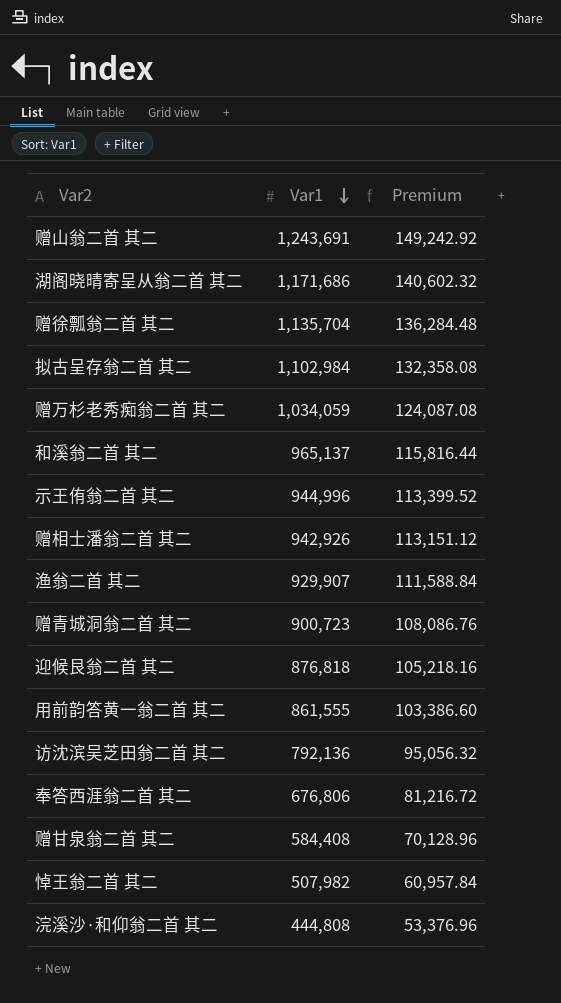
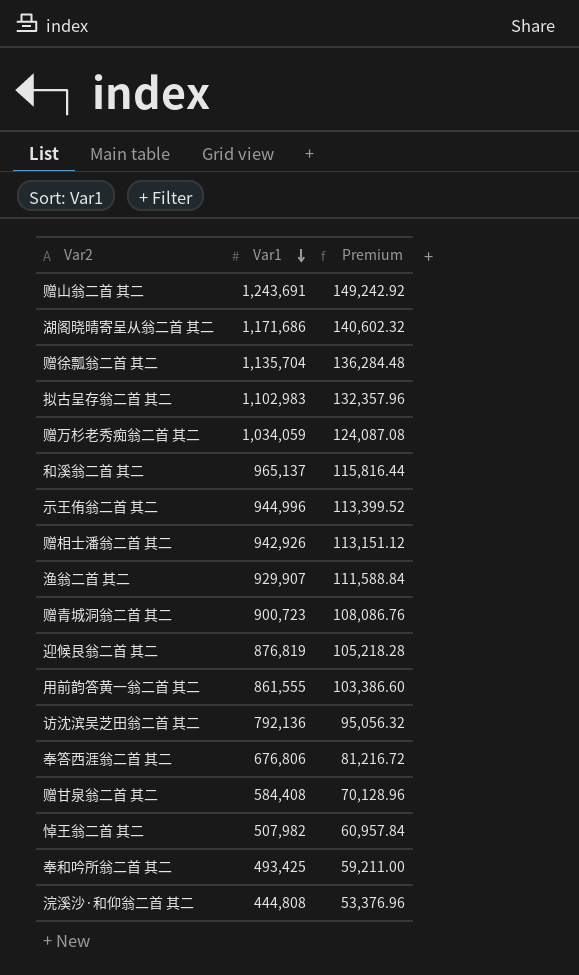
拟古呈存翁二首 其二 | Var1: 1,102,984 -> 1,102,983
拟古呈存翁二首 其二 | Premium: 132,358.08 -> 132,357.96
迎候艮翁二首 其二 | Var1: 876,818 -> 876,819
迎候艮翁二首 其二 | Premium: 105,218.16 -> 105,218.28
row 奉和吟所翁二首 其二: none -> 493,425 | 59,211.00

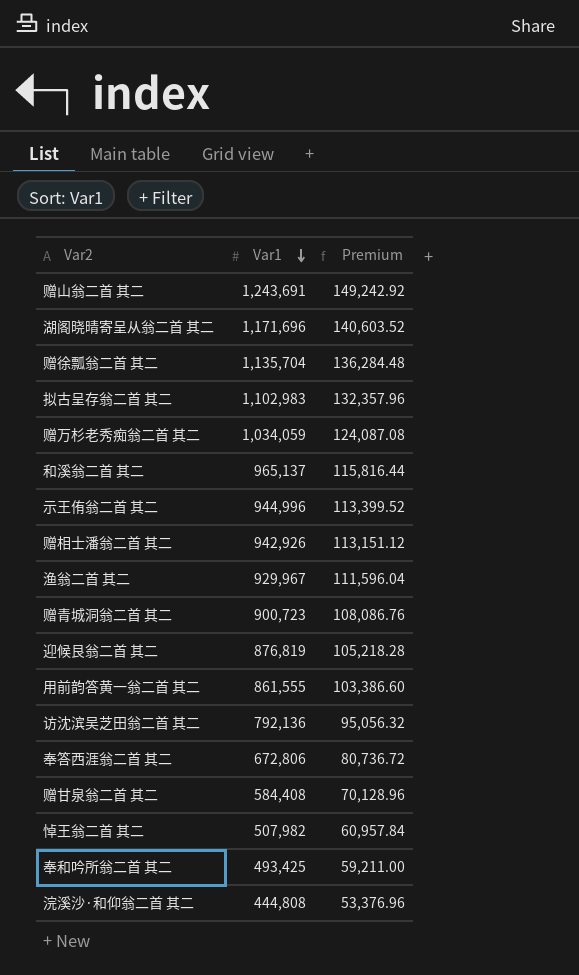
湖阁晓晴寄呈从翁二首 其二 | Var1: 1,171,686 -> 1,171,696
湖阁晓晴寄呈从翁二首 其二 | Premium: 140,602.32 -> 140,603.52
渔翁二首 其二 | Var1: 929,907 -> 929,967
渔翁二首 其二 | Premium: 111,588.84 -> 111,596.04
奉答西涯翁二首 其二 | Var1: 676,806 -> 672,806
奉答西涯翁二首 其二 | Premium: 81,216.72 -> 80,736.72

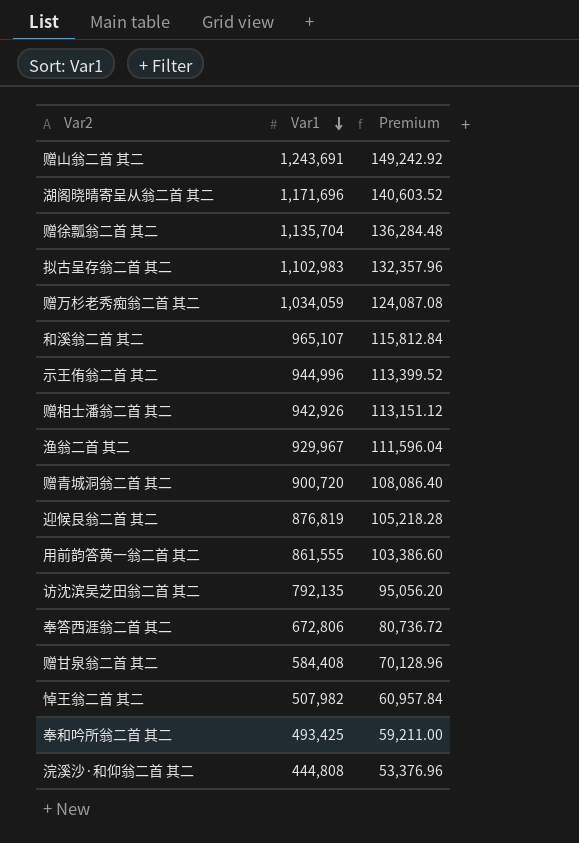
和溪翁二首 其二 | Var1: 965,137 -> 965,107
和溪翁二首 其二 | Premium: 115,816.44 -> 115,812.84
赠青城洞翁二首 其二 | Var1: 900,723 -> 900,720
赠青城洞翁二首 其二 | Premium: 108,086.76 -> 108,086.40
访沈滨吴芝田翁二首 其二 | Var1: 792,136 -> 792,135
访沈滨吴芝田翁二首 其二 | Premium: 95,056.32 -> 95,056.20

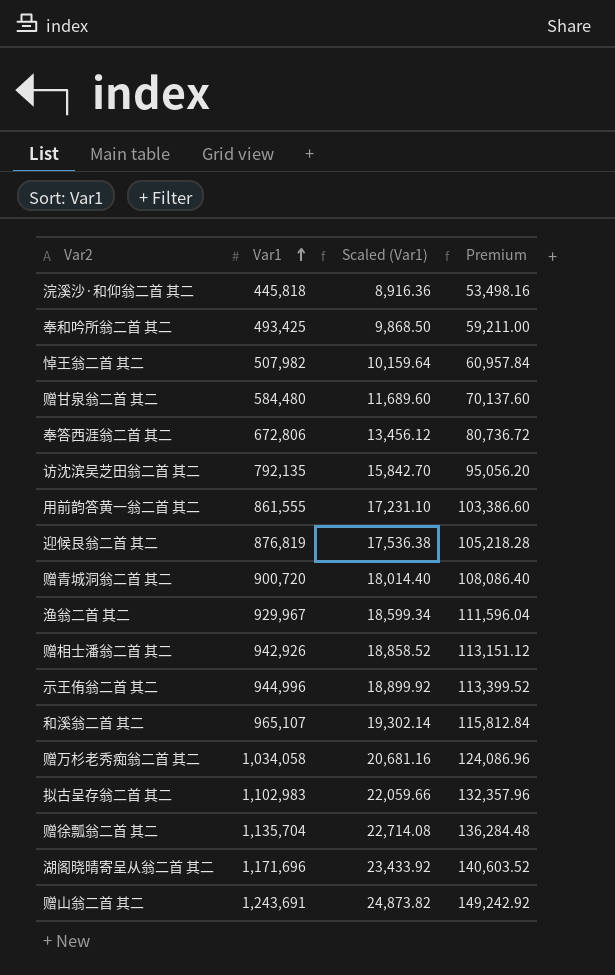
row order: Var1 descending -> Var1 ascending
column Scaled (Var1) | formula: none -> [Var1] * 0.02
浣溪沙·和仰翁二首 其二 | Var1: 444,808 -> 445,818
浣溪沙·和仰翁二首 其二 | Premium: 53,376.96 -> 53,498.16
赠甘泉翁二首 其二 | Var1: 584,408 -> 584,480
赠甘泉翁二首 其二 | Premium: 70,128.96 -> 70,137.60
赠万杉老秀痴翁二首 其二 | Var1: 1,034,059 -> 1,034,058
赠万杉老秀痴翁二首 其二 | Premium: 124,087.08 -> 124,086.96

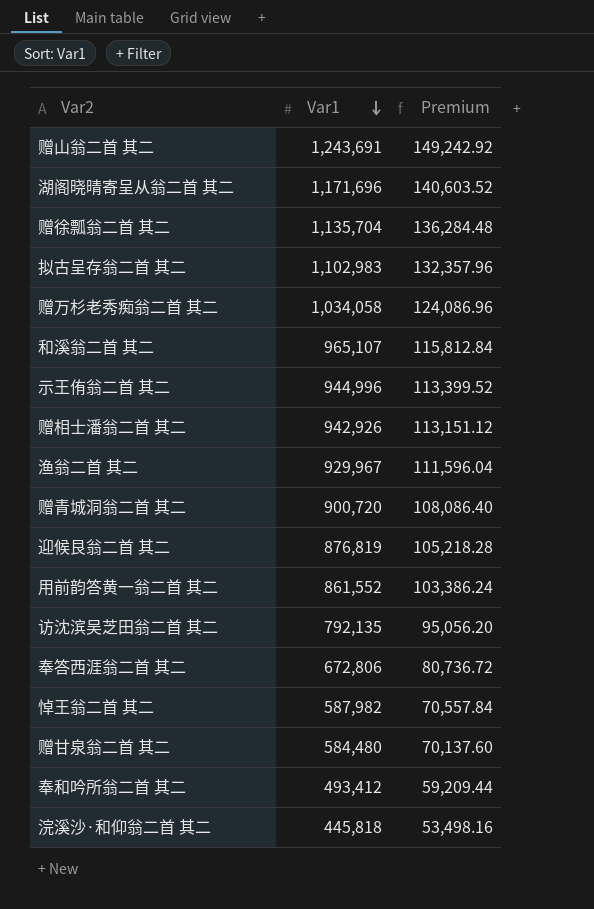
row order: Var1 ascending -> Var1 descending
column Scaled (Var1) | formula: [Var1] * 0.02 -> none
用前韵答黄一翁二首 其二 | Var1: 861,555 -> 861,552
用前韵答黄一翁二首 其二 | Premium: 103,386.60 -> 103,386.24
悼王翁二首 其二 | Var1: 507,982 -> 587,982
悼王翁二首 其二 | Premium: 60,957.84 -> 70,557.84
奉和吟所翁二首 其二 | Var1: 493,425 -> 493,412
奉和吟所翁二首 其二 | Premium: 59,211.00 -> 59,209.44

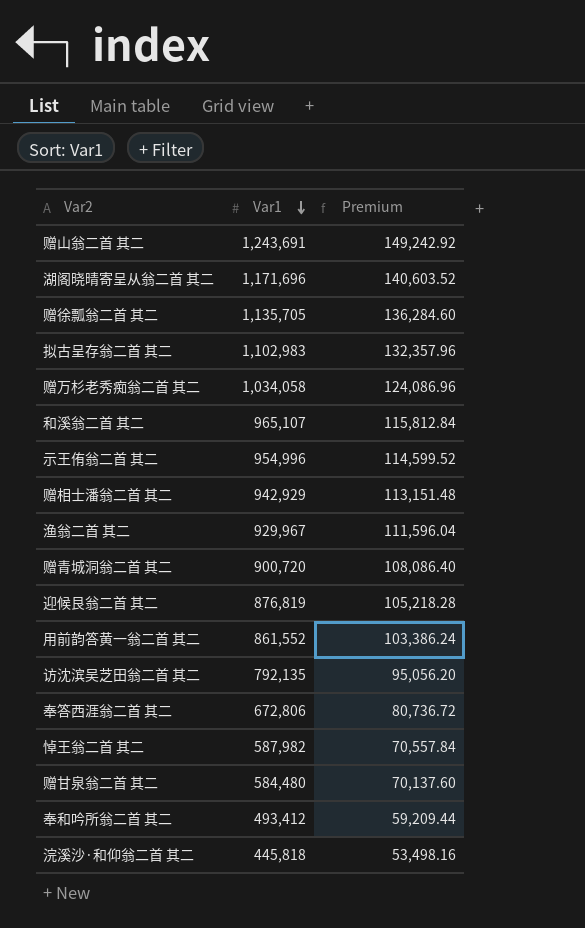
赠徐瓢翁二首 其二 | Var1: 1,135,704 -> 1,135,705
赠徐瓢翁二首 其二 | Premium: 136,284.48 -> 136,284.60
示王侑翁二首 其二 | Var1: 944,996 -> 954,996
示王侑翁二首 其二 | Premium: 113,399.52 -> 114,599.52
赠相士潘翁二首 其二 | Var1: 942,926 -> 942,929
赠相士潘翁二首 其二 | Premium: 113,151.12 -> 113,151.48

